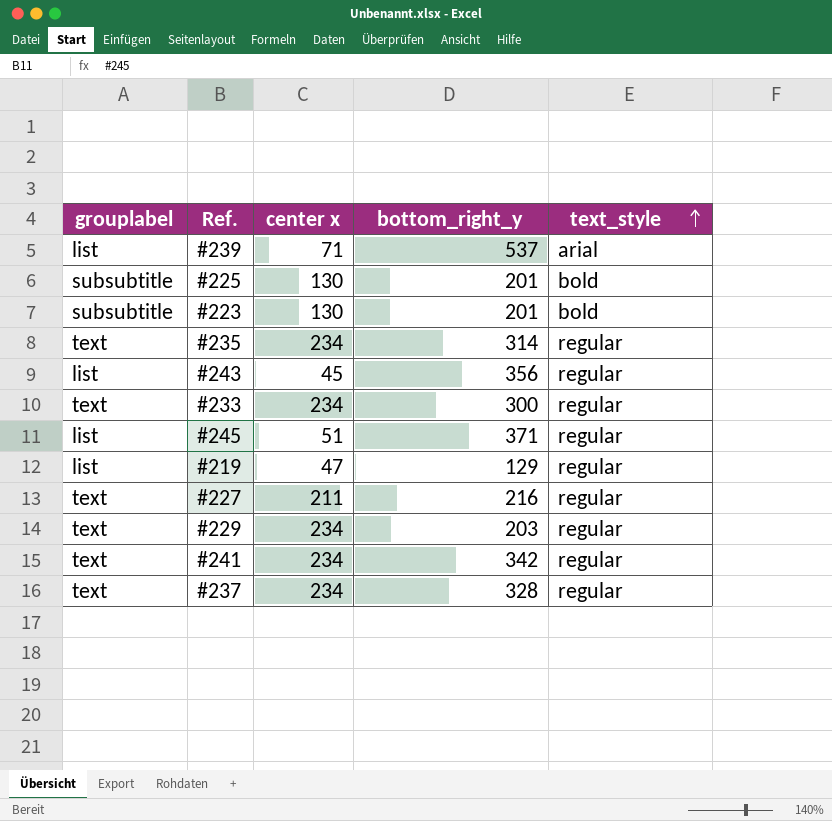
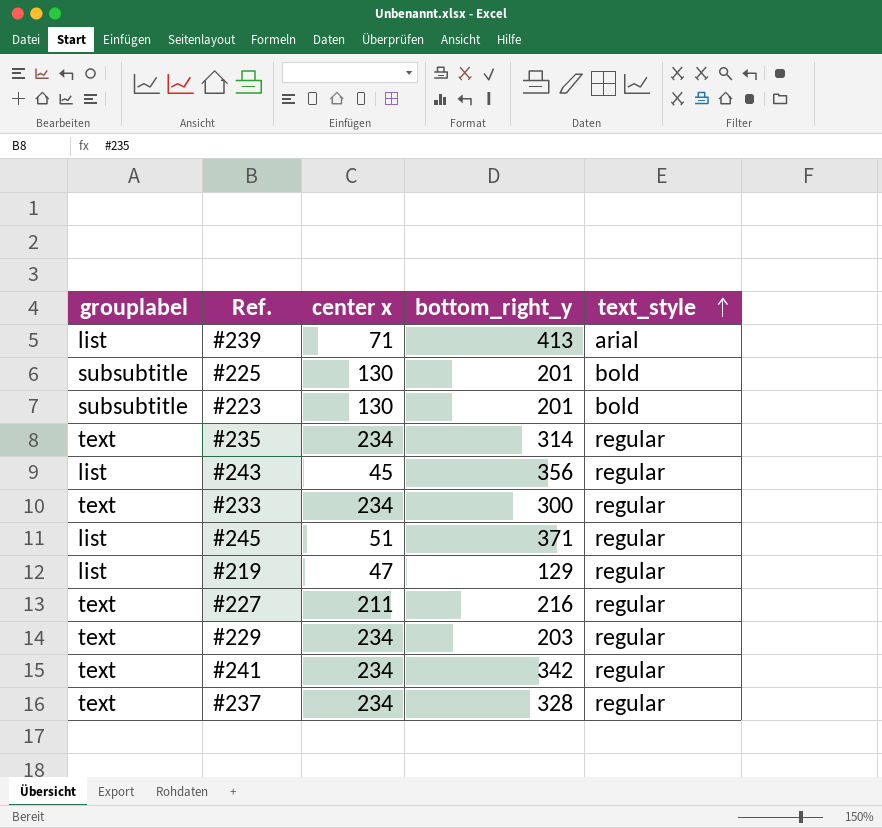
#239 | bottom_right_y: 537 -> 413

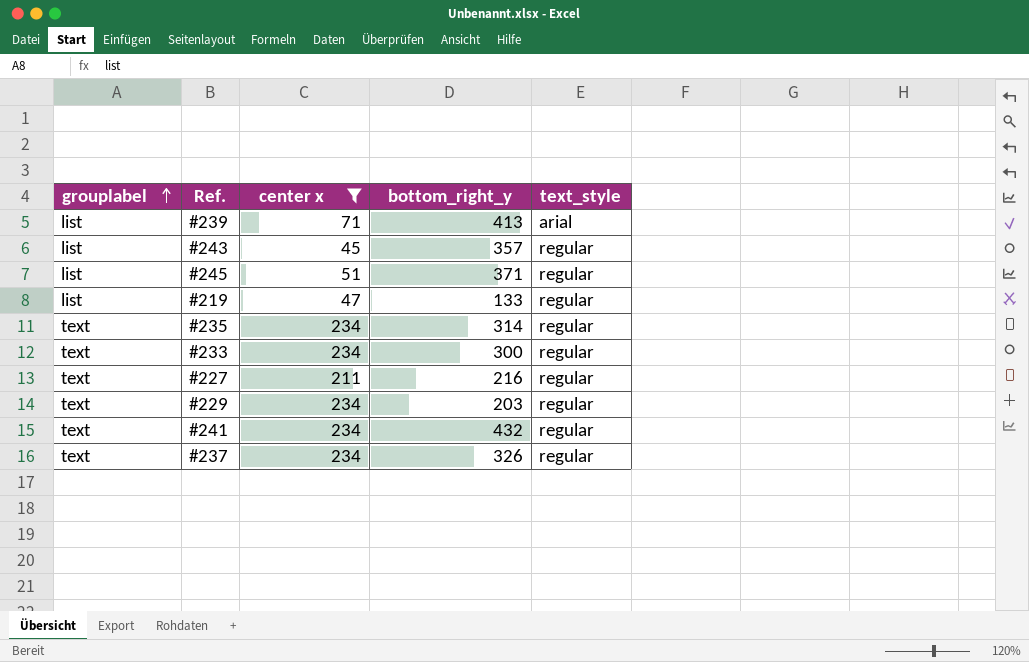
filter: none -> center x != 130
row order: text_style ascending -> grouplabel ascending
#243 | bottom_right_y: 356 -> 357
#219 | bottom_right_y: 129 -> 133
#241 | bottom_right_y: 342 -> 432
#237 | bottom_right_y: 328 -> 326

